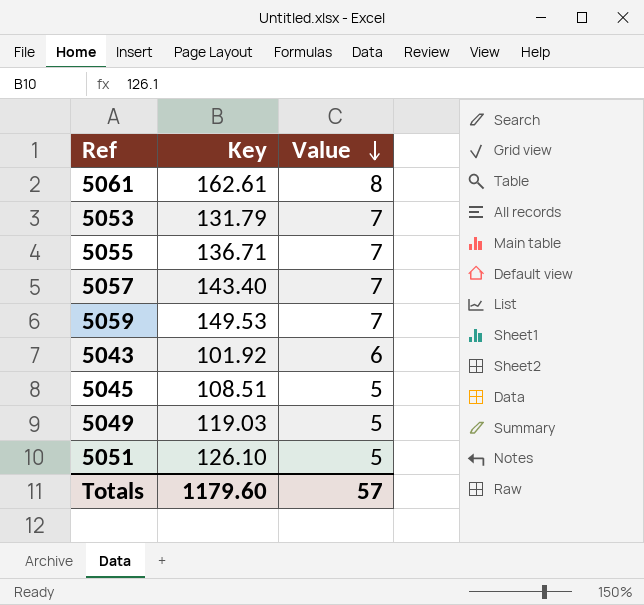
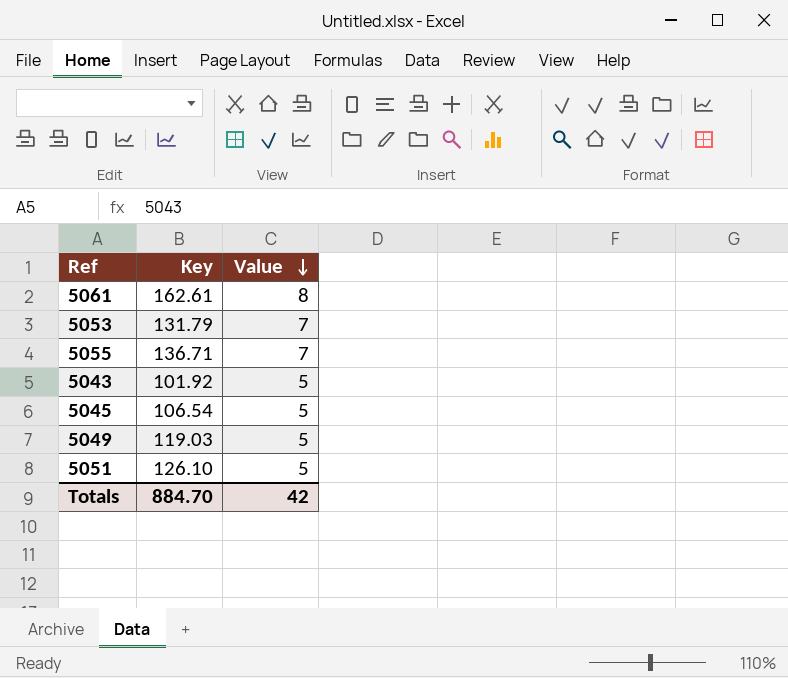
row 5057: 143.40 | 7 -> none
row 5059: 149.53 | 7 -> none
5043 | Value: 6 -> 5
5045 | Key: 108.51 -> 106.54
Totals | Key: 1179.60 -> 884.70
Totals | Value: 57 -> 42

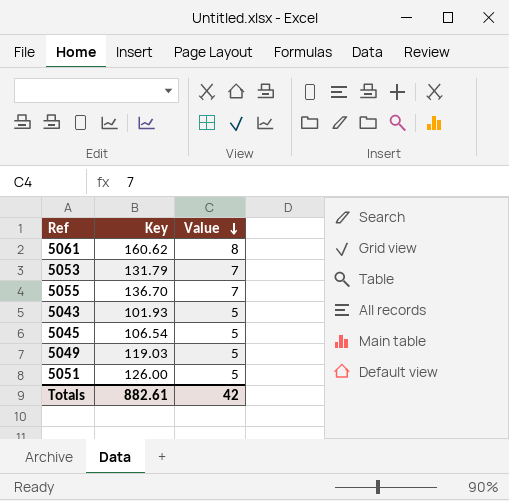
5061 | Key: 162.61 -> 160.62
5055 | Key: 136.71 -> 136.70
5043 | Key: 101.92 -> 101.93
5051 | Key: 126.10 -> 126.00
Totals | Key: 884.70 -> 882.61

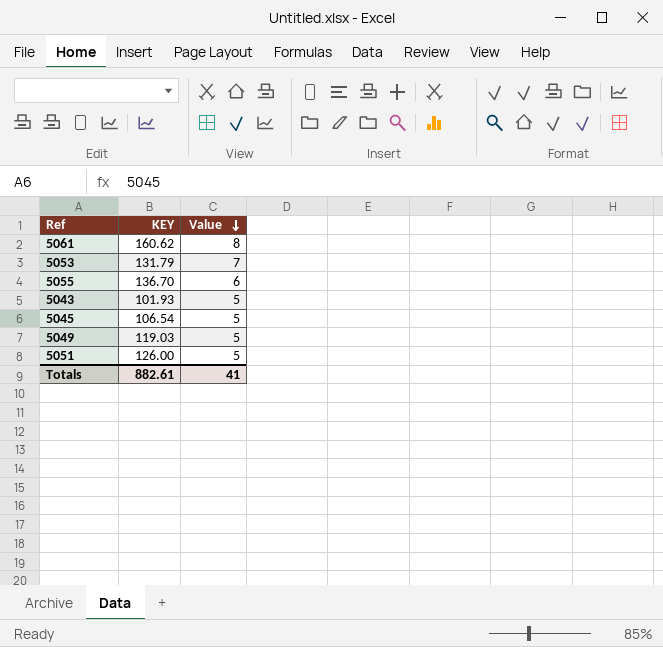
column name: Key -> KEY
5055 | Value: 7 -> 6
Totals | Value: 42 -> 41

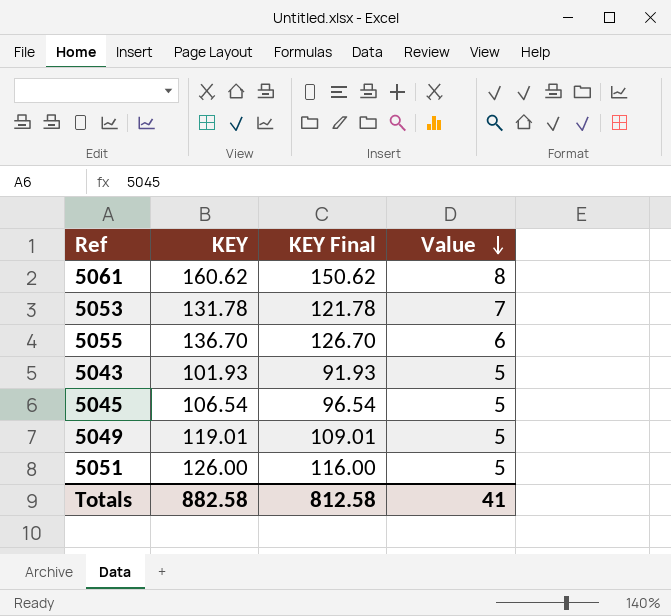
column KEY Final | formula: none -> [KEY] - 10
5053 | KEY: 131.79 -> 131.78
5049 | KEY: 119.03 -> 119.01
Totals | KEY: 882.61 -> 882.58

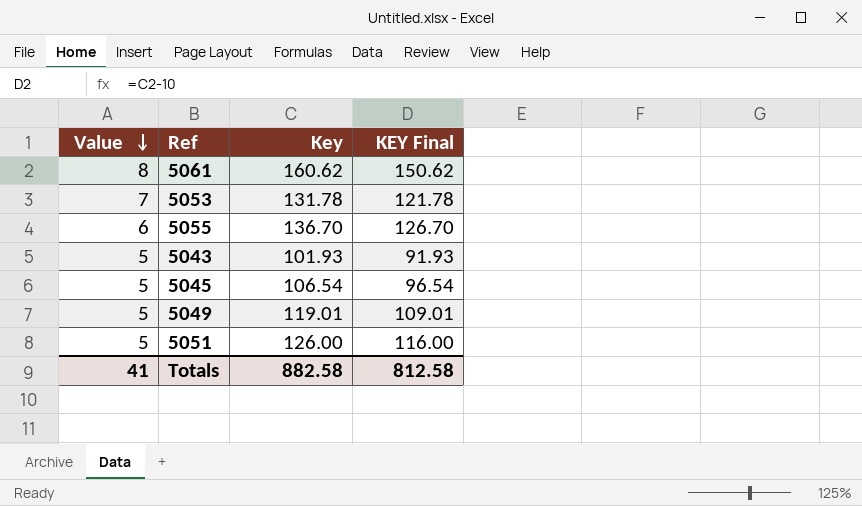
column Value | position: 4 -> 1
column name: KEY -> Key

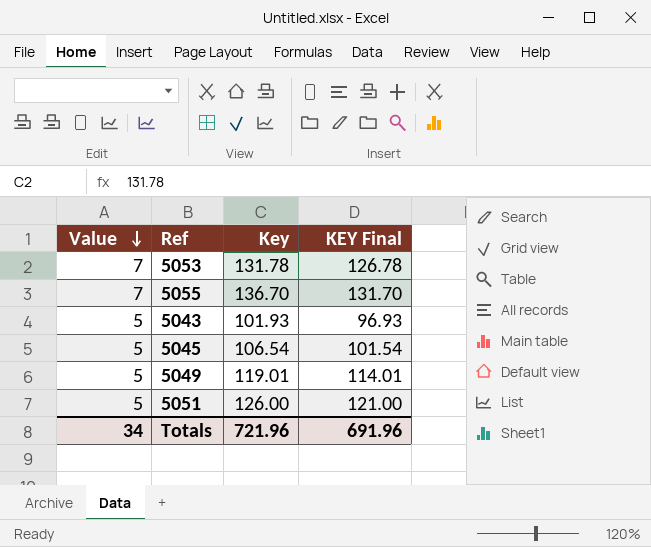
column KEY Final | formula: [Key] - 10 -> [Key] - 5
row 5061: 8 | 160.62 | 150.62 -> none
5055 | Value: 6 -> 7
Totals | Value: 41 -> 34
Totals | Key: 882.58 -> 721.96
Totals | KEY Final: 812.58 -> 691.96

